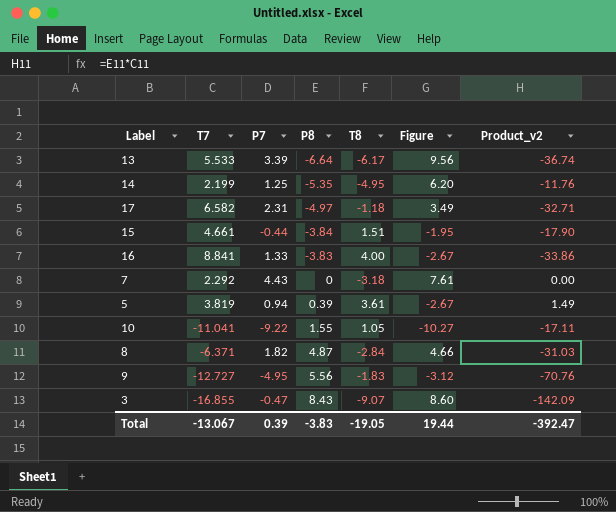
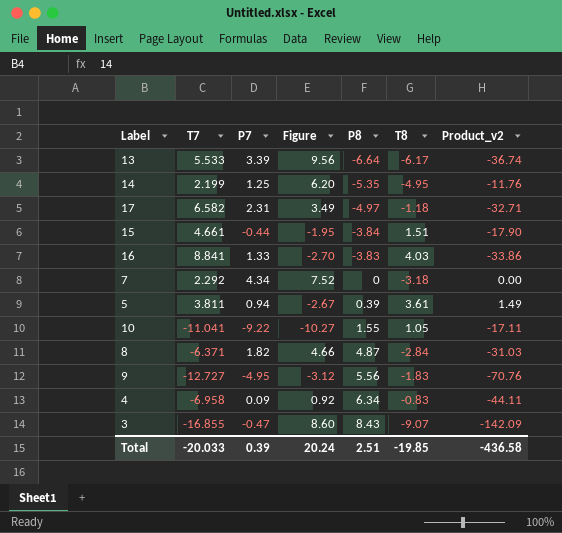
column Figure | position: 6 -> 4
16 | Figure: -2.67 -> -2.70
16 | T8: 4.00 -> 4.03
7 | P7: 4.43 -> 4.34
7 | Figure: 7.61 -> 7.52
5 | T7: 3.819 -> 3.811
row 4: none -> -6.958 | 0.09 | 0.92 | 6.34 | -0.83 | -44.11
Total | T7: -13.067 -> -20.033
Total | Figure: 19.44 -> 20.24
Total | P8: -3.83 -> 2.51
Total | T8: -19.05 -> -19.85
Total | Product_v2: -392.47 -> -436.58

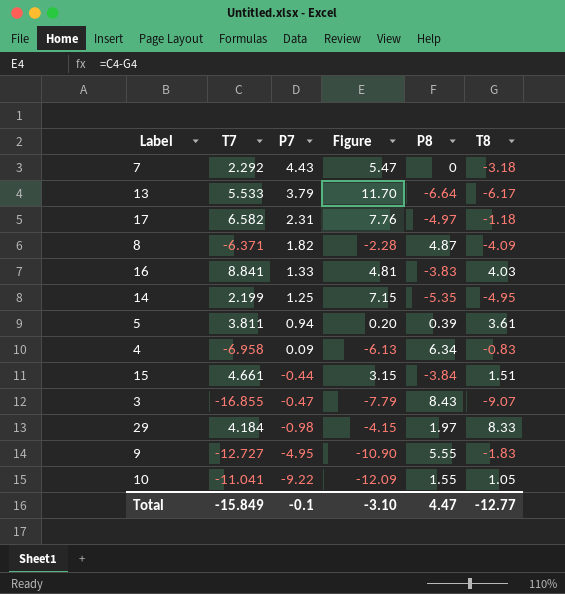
row order: P8 ascending -> P7 descending
column Product_v2 | formula: [T7] * [P8] -> none
column Figure | formula: [P7] - [T8] -> [T7] - [T8]
7 | P7: 4.34 -> 4.43
13 | P7: 3.39 -> 3.79
8 | T8: -2.84 -> -4.09
row 29: none -> 4.184 | -0.98 | -4.15 | 1.97 | 8.33
9 | P8: 5.56 -> 5.55
Total | T7: -20.033 -> -15.849
Total | P7: 0.39 -> -0.1
Total | Figure: 20.24 -> -3.10
Total | P8: 2.51 -> 4.47
Total | T8: -19.85 -> -12.77

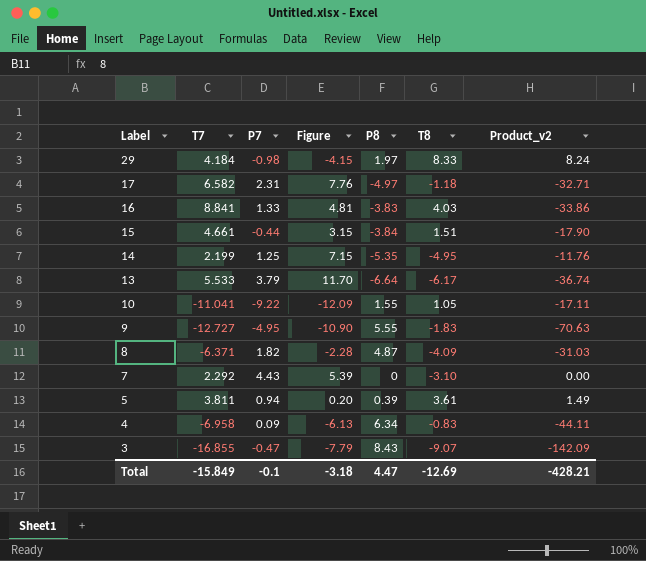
row order: P7 descending -> Label descending
column Product_v2 | formula: none -> [T7] * [P8]
7 | Figure: 5.47 -> 5.39
7 | T8: -3.18 -> -3.10
Total | Figure: -3.10 -> -3.18
Total | T8: -12.77 -> -12.69

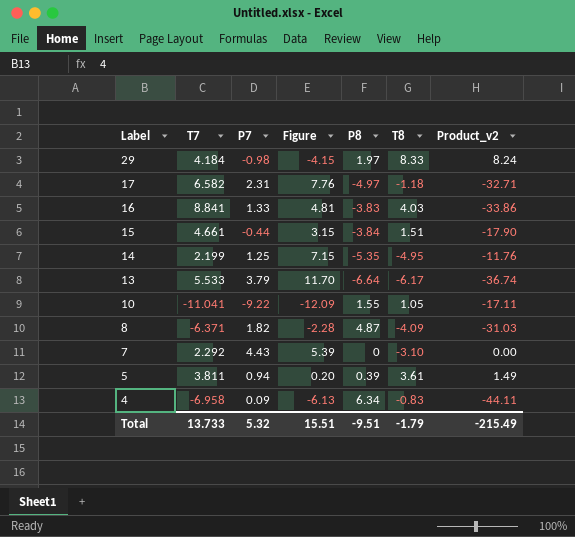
row 9: -12.727 | -4.95 | -10.90 | 5.55 | -1.83 | -70.63 -> none
row 3: -16.855 | -0.47 | -7.79 | 8.43 | -9.07 | -142.09 -> none
Total | T7: -15.849 -> 13.733
Total | P7: -0.1 -> 5.32
Total | Figure: -3.18 -> 15.51
Total | P8: 4.47 -> -9.51
Total | T8: -12.69 -> -1.79
Total | Product_v2: -428.21 -> -215.49

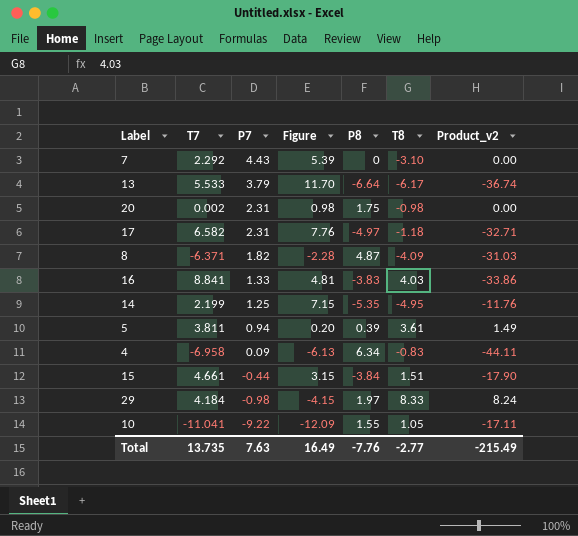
row order: Label descending -> P7 descending
row 20: none -> 0.002 | 2.31 | 0.98 | 1.75 | -0.98 | 0.00
Total | T7: 13.733 -> 13.735
Total | P7: 5.32 -> 7.63
Total | Figure: 15.51 -> 16.49
Total | P8: -9.51 -> -7.76
Total | T8: -1.79 -> -2.77

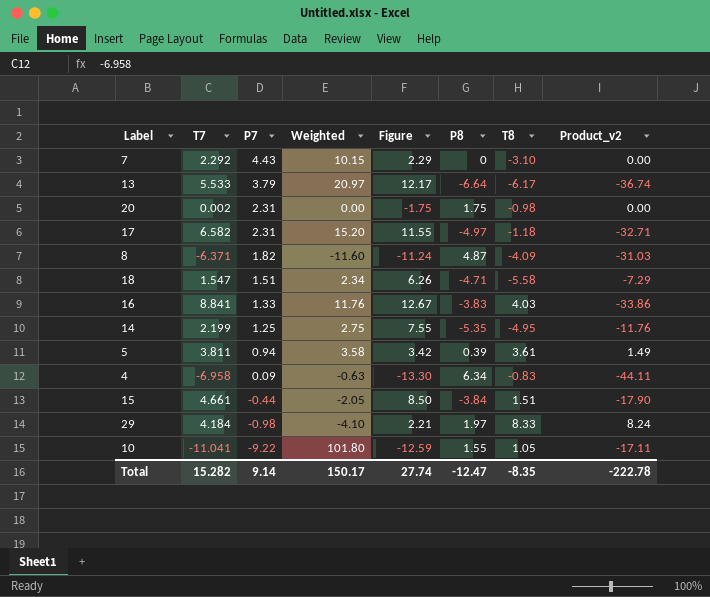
column Weighted | formula: none -> [T7] * [P7]
column Figure | formula: [T7] - [T8] -> [T7] - [P8]
row 18: none -> 1.547 | 1.51 | 2.34 | 6.26 | -4.71 | -5.58 | -7.29
Total | T7: 13.735 -> 15.282
Total | P7: 7.63 -> 9.14
Total | Figure: 16.49 -> 27.74
Total | P8: -7.76 -> -12.47
Total | T8: -2.77 -> -8.35
Total | Product_v2: -215.49 -> -222.78

